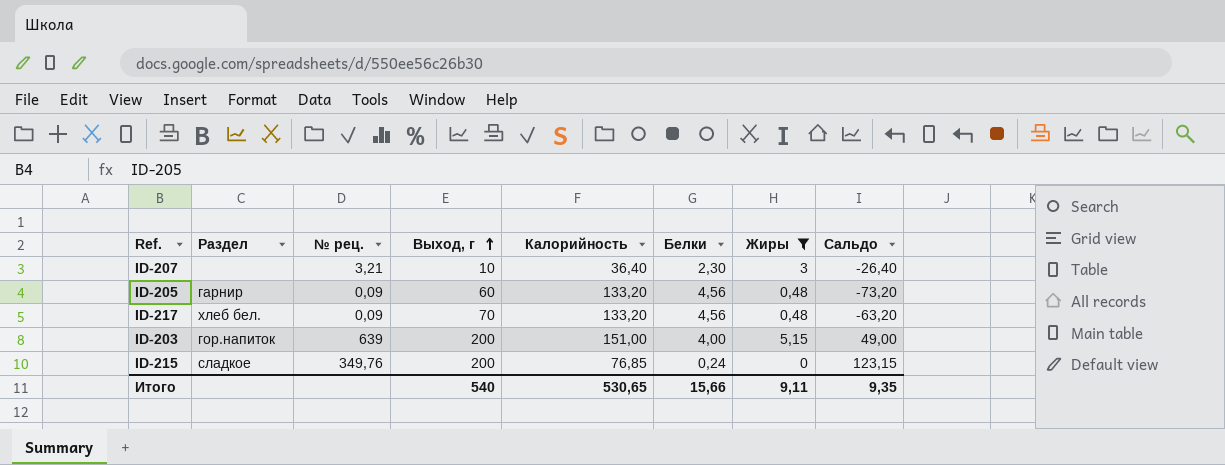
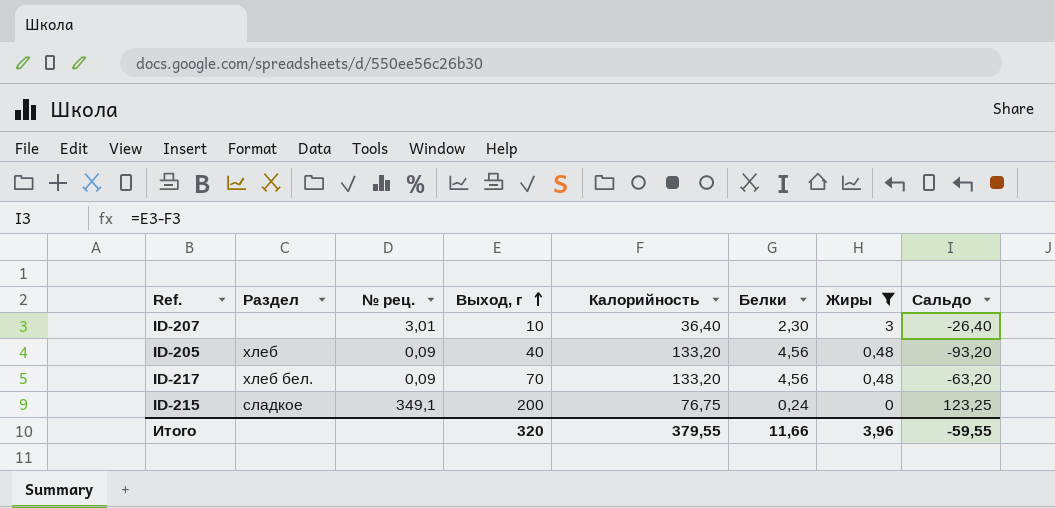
row ID-203: гор.напиток | 639 | 200 | 151,00 | 4,00 | 5,15 | 49,00 -> none
ID-207 | № рец.: 3,21 -> 3,01
ID-205 | Раздел: гарнир -> хлеб
ID-205 | Выход, г: 60 -> 40
ID-205 | Сальдо: -73,20 -> -93,20
ID-215 | № рец.: 349,76 -> 349,1
ID-215 | Калорийность: 76,85 -> 76,75
ID-215 | Сальдо: 123,15 -> 123,25
Итого | Выход, г: 540 -> 320
Итого | Калорийность: 530,65 -> 379,55
Итого | Белки: 15,66 -> 11,66
Итого | Жиры: 9,11 -> 3,96
Итого | Сальдо: 9,35 -> -59,55

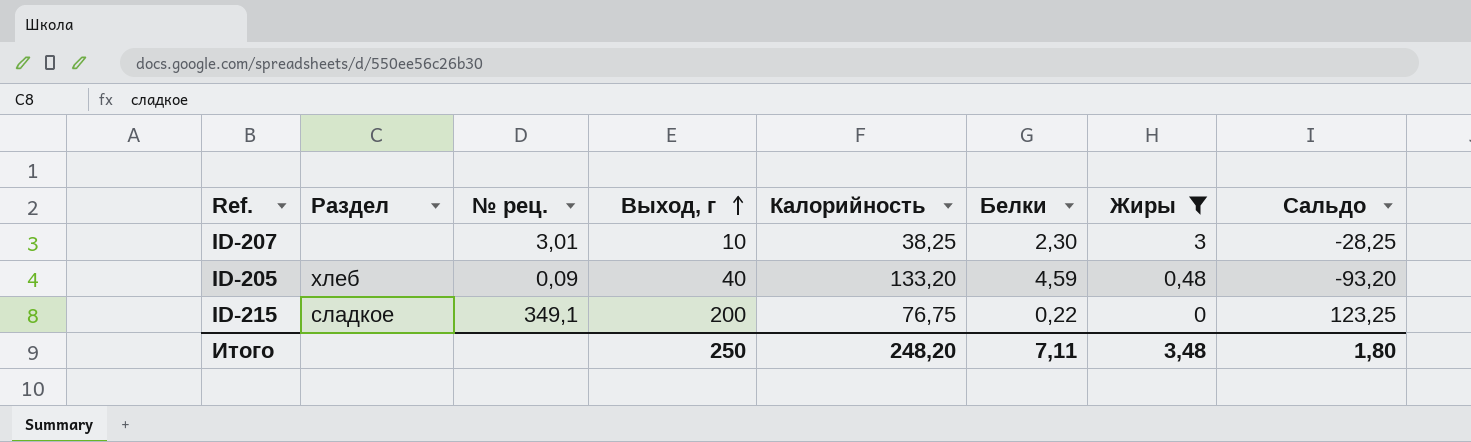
row ID-217: хлеб бел. | 0,09 | 70 | 133,20 | 4,56 | 0,48 | -63,20 -> none
ID-207 | Калорийность: 36,40 -> 38,25
ID-207 | Сальдо: -26,40 -> -28,25
ID-205 | Белки: 4,56 -> 4,59
ID-215 | Белки: 0,24 -> 0,22
Итого | Выход, г: 320 -> 250
Итого | Калорийность: 379,55 -> 248,20
Итого | Белки: 11,66 -> 7,11
Итого | Жиры: 3,96 -> 3,48
Итого | Сальдо: -59,55 -> 1,80

